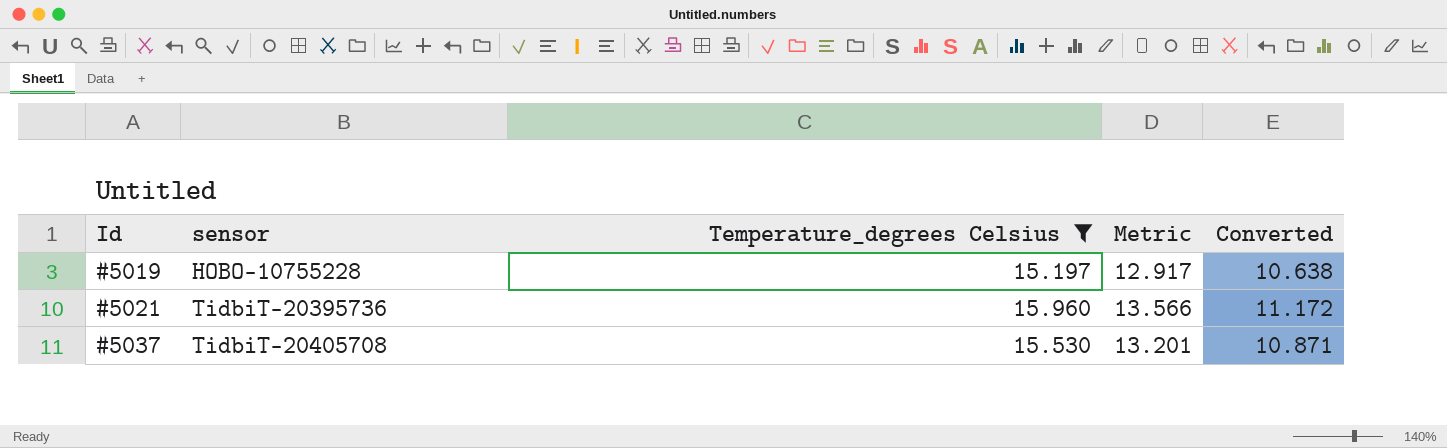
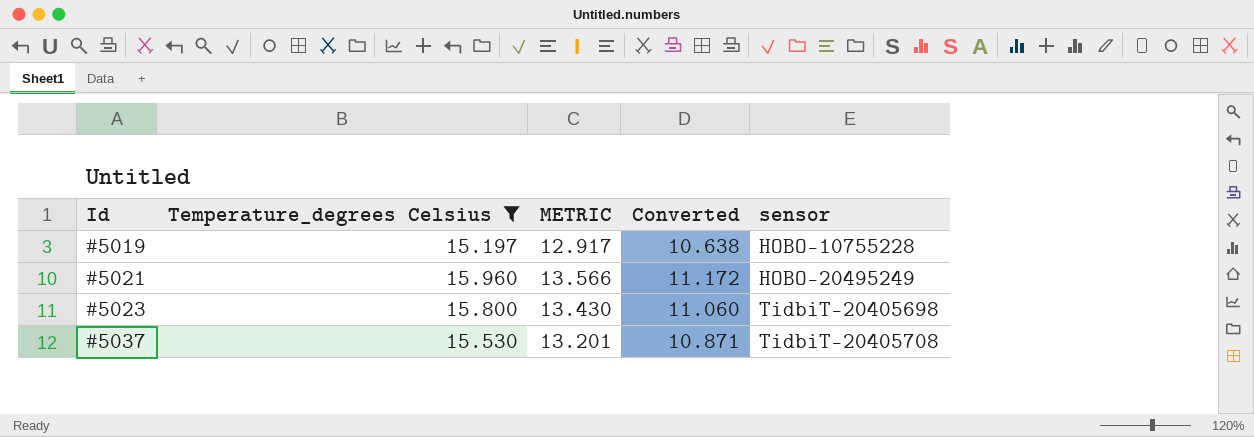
column name: Metric -> METRIC
column sensor | position: 2 -> 5
#5021 | sensor: TidbiT-20395736 -> HOBO-20495249
row #5023: none -> 15.800 | 13.430 | 11.060 | TidbiT-20405698

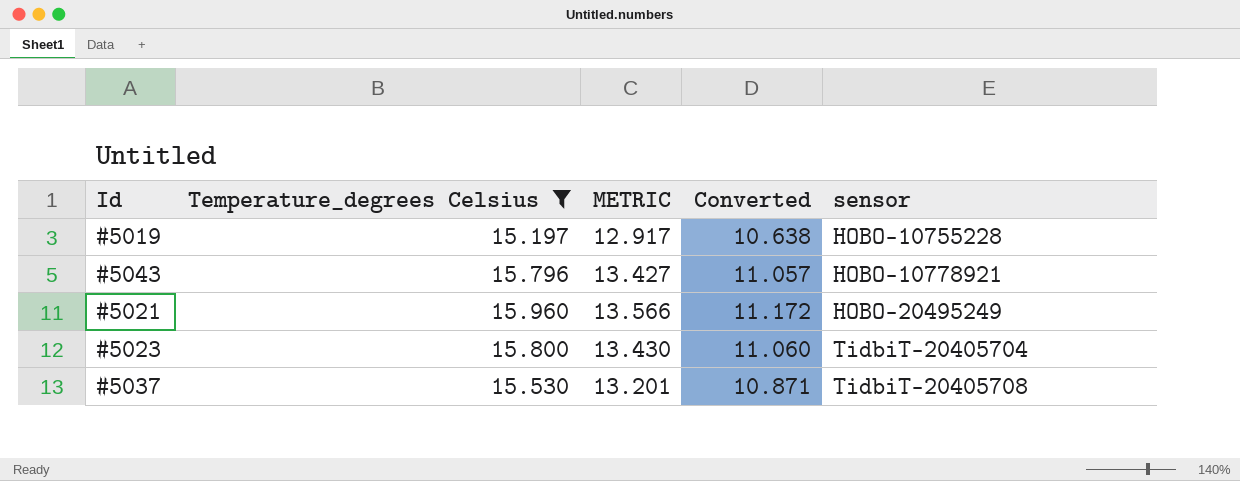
row #5043: none -> 15.796 | 13.427 | 11.057 | HOBO-10778921
#5023 | sensor: TidbiT-20405698 -> TidbiT-20405704

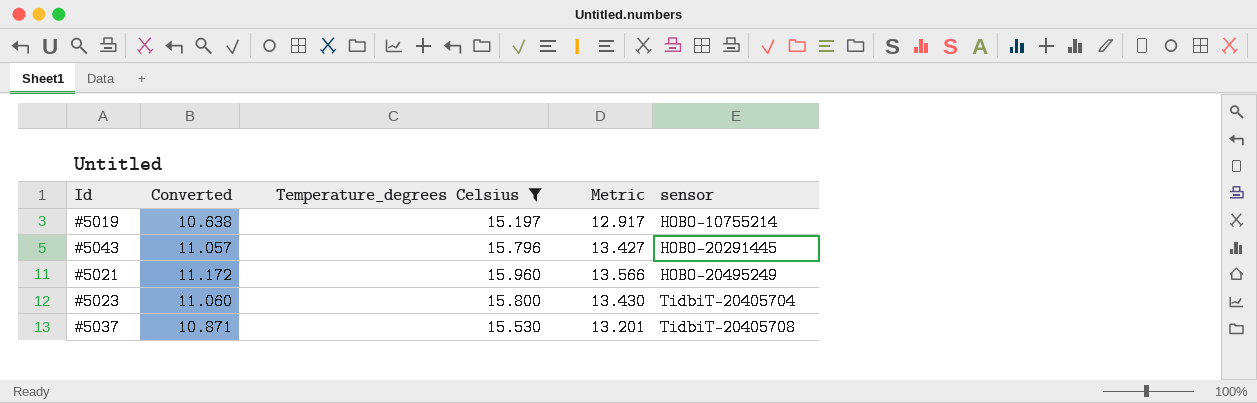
column Converted | position: 4 -> 2
column name: METRIC -> Metric
#5019 | sensor: HOBO-10755228 -> HOBO-10755214
#5043 | sensor: HOBO-10778921 -> HOBO-20291445

